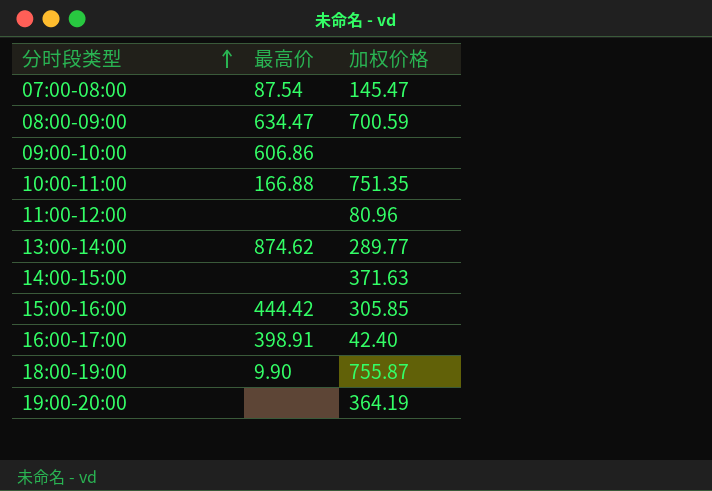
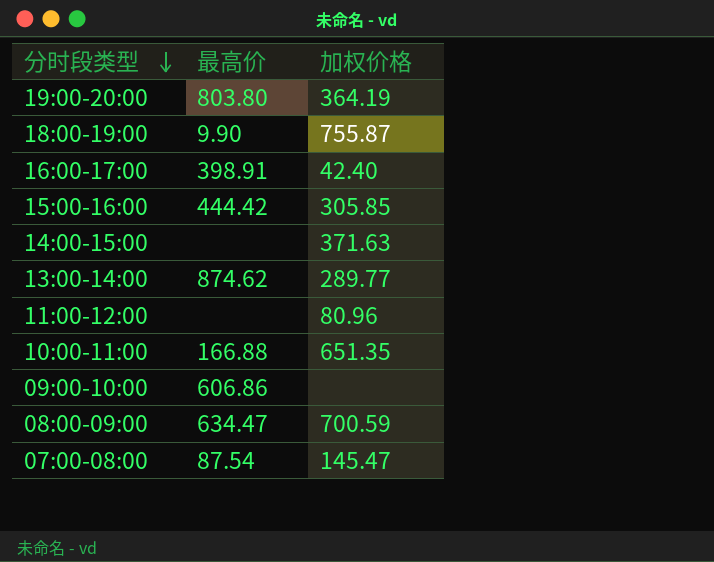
row order: 分时段类型 ascending -> 分时段类型 descending
19:00-20:00 | 最高价: none -> 803.80
10:00-11:00 | 加权价格: 751.35 -> 651.35

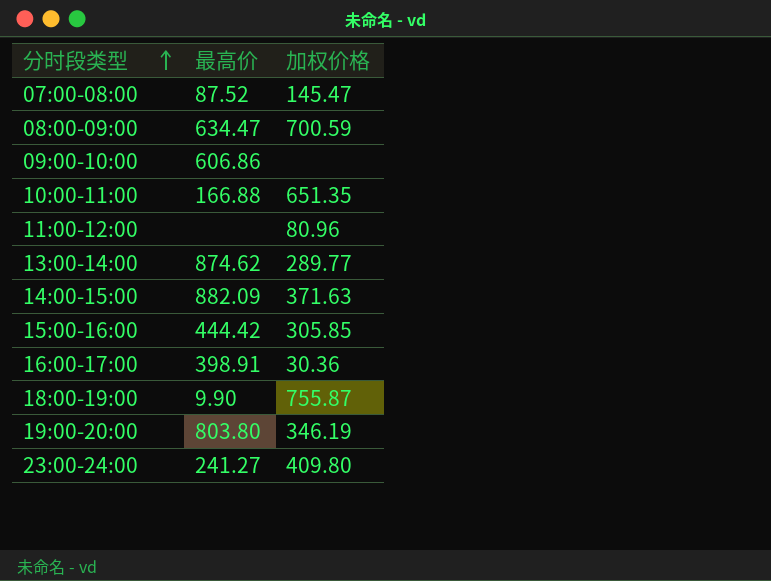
row order: 分时段类型 descending -> 分时段类型 ascending
07:00-08:00 | 最高价: 87.54 -> 87.52
14:00-15:00 | 最高价: none -> 882.09
16:00-17:00 | 加权价格: 42.40 -> 30.36
19:00-20:00 | 加权价格: 364.19 -> 346.19
row 23:00-24:00: none -> 241.27 | 409.80

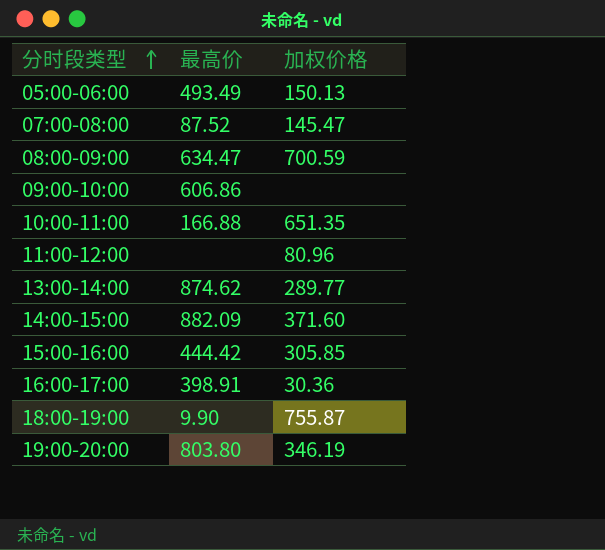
row 23:00-24:00: 241.27 | 409.80 -> none
row 05:00-06:00: none -> 493.49 | 150.13
14:00-15:00 | 加权价格: 371.63 -> 371.60

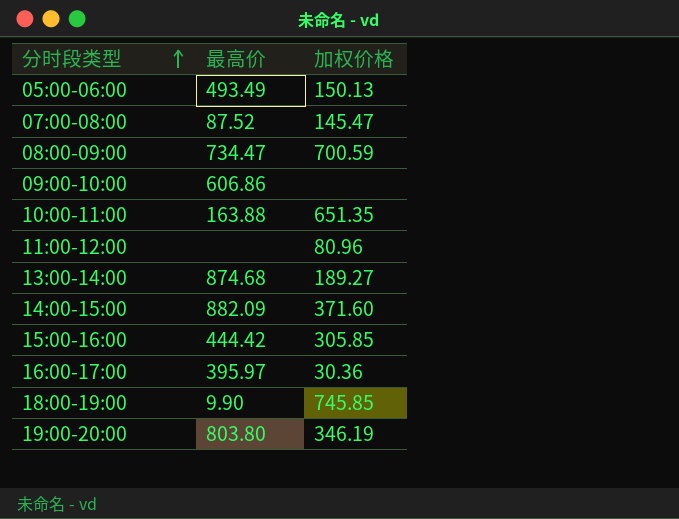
08:00-09:00 | 最高价: 634.47 -> 734.47
10:00-11:00 | 最高价: 166.88 -> 163.88
13:00-14:00 | 最高价: 874.62 -> 874.68
13:00-14:00 | 加权价格: 289.77 -> 189.27
16:00-17:00 | 最高价: 398.91 -> 395.97
18:00-19:00 | 加权价格: 755.87 -> 745.85

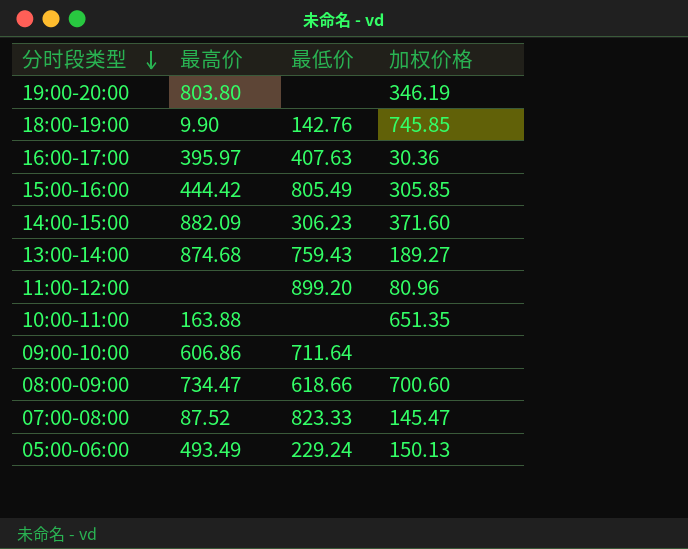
row order: 分时段类型 ascending -> 分时段类型 descending
column 最低价 | position: none -> 3
08:00-09:00 | 加权价格: 700.59 -> 700.60

